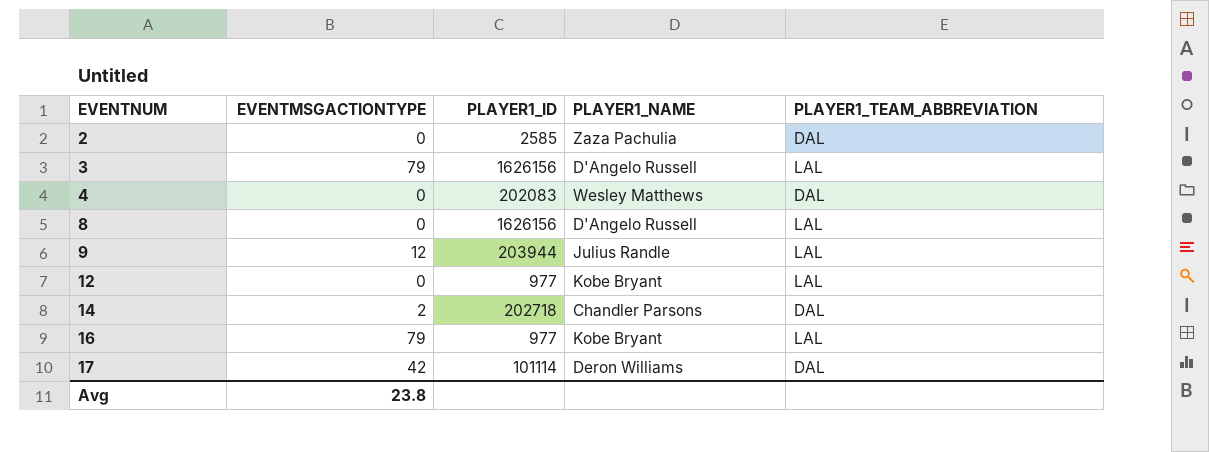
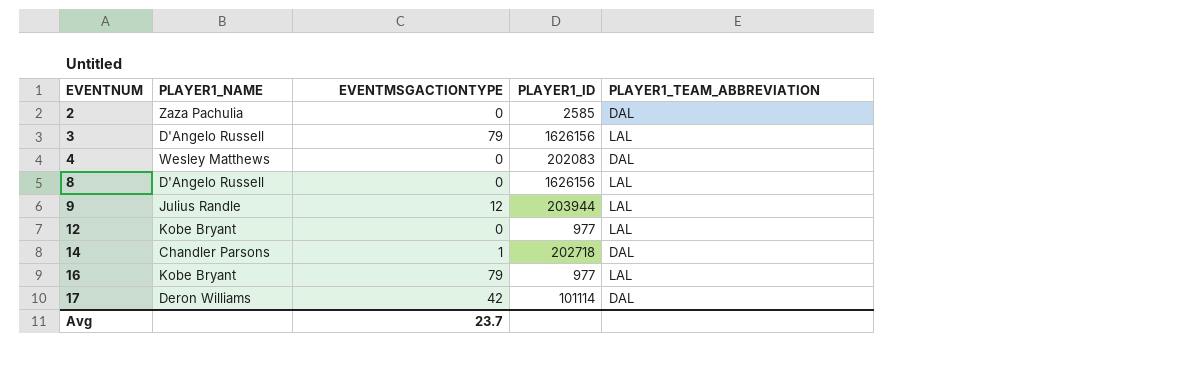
column PLAYER1_NAME | position: 4 -> 2
14 | EVENTMSGACTIONTYPE: 2 -> 1
Avg | EVENTMSGACTIONTYPE: 23.8 -> 23.7

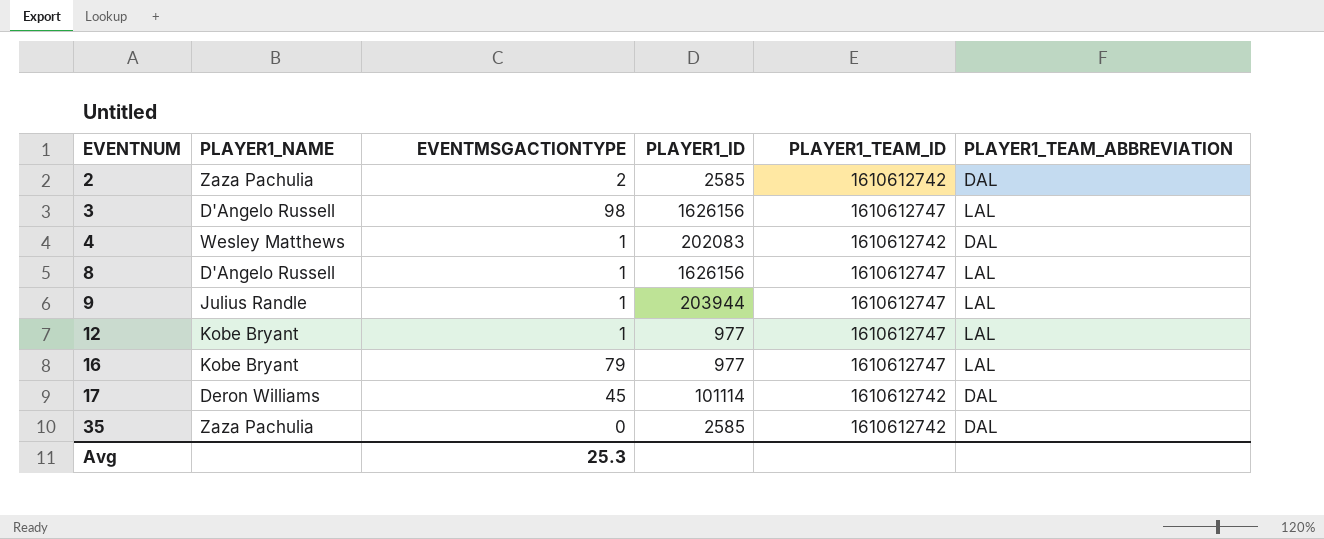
column PLAYER1_TEAM_ID | position: none -> 5
row 14: Chandler Parsons | 1 | 202718 | DAL -> none
2 | EVENTMSGACTIONTYPE: 0 -> 2
3 | EVENTMSGACTIONTYPE: 79 -> 98
4 | EVENTMSGACTIONTYPE: 0 -> 1
8 | EVENTMSGACTIONTYPE: 0 -> 1
9 | EVENTMSGACTIONTYPE: 12 -> 1
12 | EVENTMSGACTIONTYPE: 0 -> 1
17 | EVENTMSGACTIONTYPE: 42 -> 45
row 35: none -> Zaza Pachulia | 0 | 2585 | 1610612742 | DAL
Avg | EVENTMSGACTIONTYPE: 23.7 -> 25.3

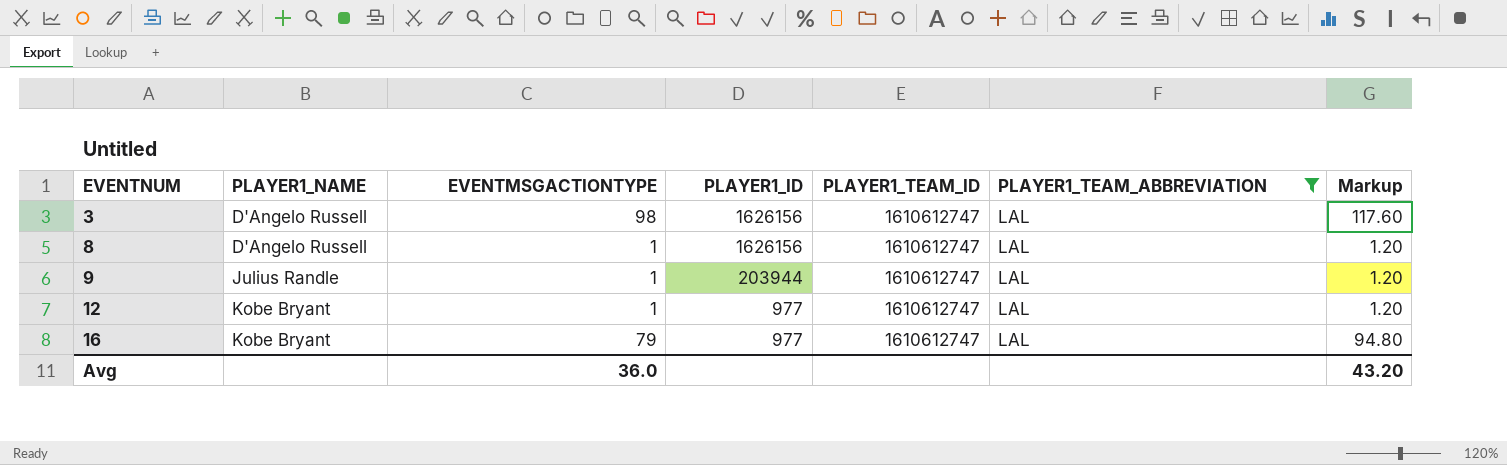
filter: none -> PLAYER1_TEAM_ABBREVIATION = LAL
column Markup | formula: none -> [EVENTMSGACTIONTYPE] * 1.2
Avg | EVENTMSGACTIONTYPE: 25.3 -> 36.0

